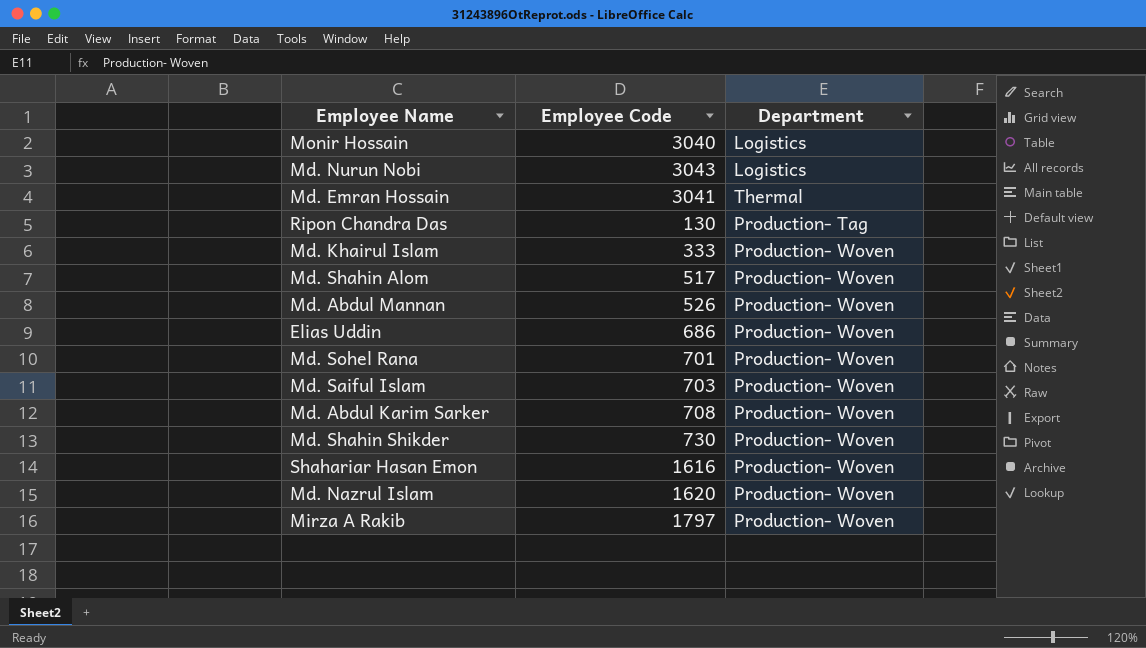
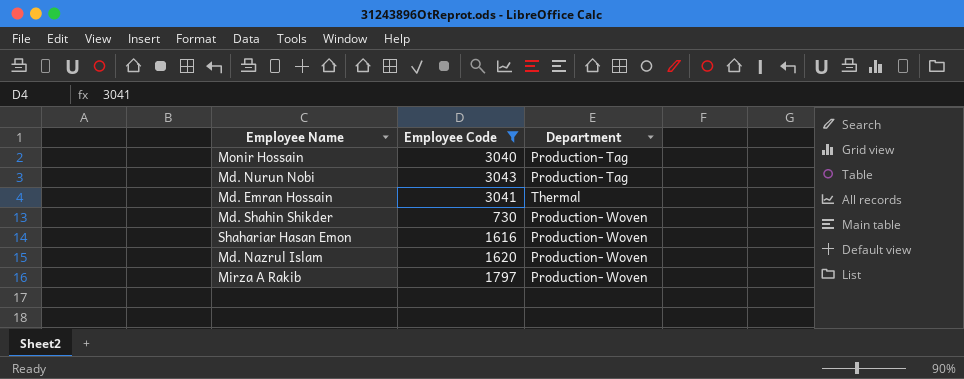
filter: none -> Employee Code >= 730
Monir Hossain | Department: Logistics -> Production- Tag
Md. Nurun Nobi | Department: Logistics -> Production- Tag

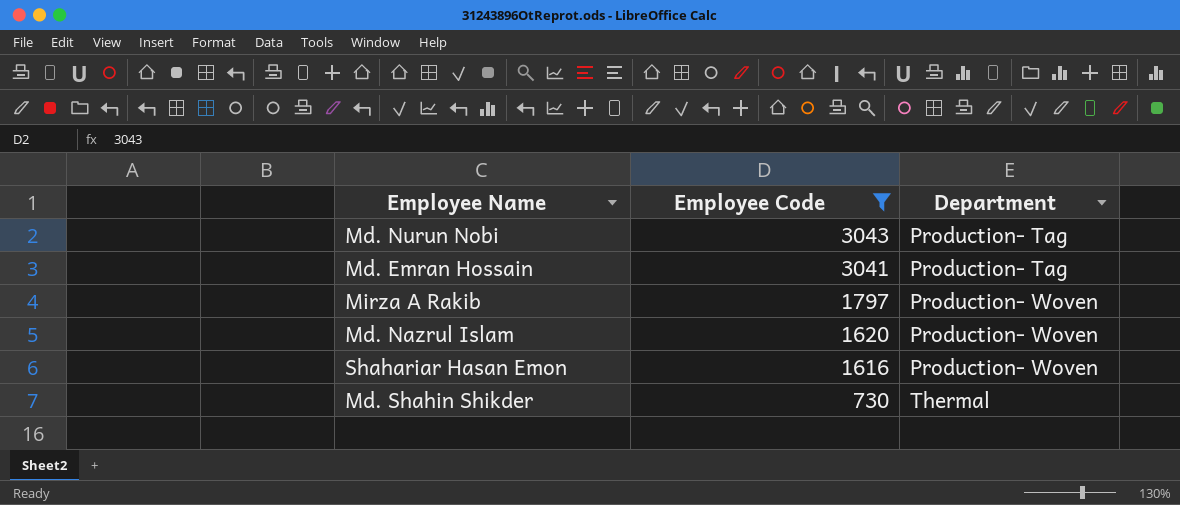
row order: none -> Employee Code descending
row Monir Hossain: 3040 | Production- Tag -> none
Md. Emran Hossain | Department: Thermal -> Production- Tag
Md. Shahin Shikder | Department: Production- Woven -> Thermal

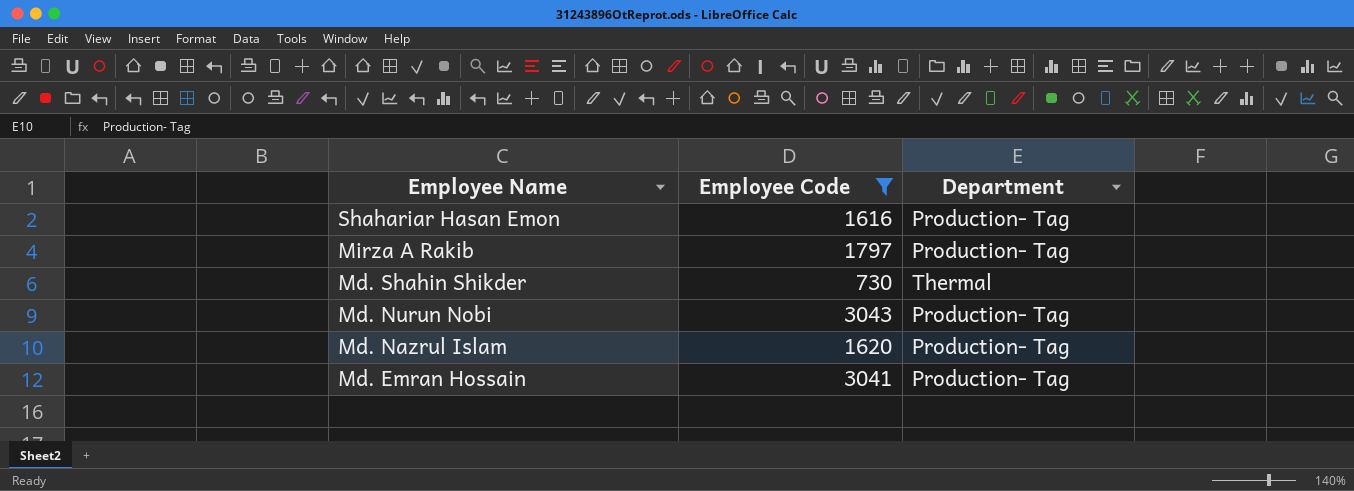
row order: Employee Code descending -> Employee Name descending
Shahariar Hasan Emon | Department: Production- Woven -> Production- Tag
Mirza A Rakib | Department: Production- Woven -> Production- Tag
Md. Nazrul Islam | Department: Production- Woven -> Production- Tag

